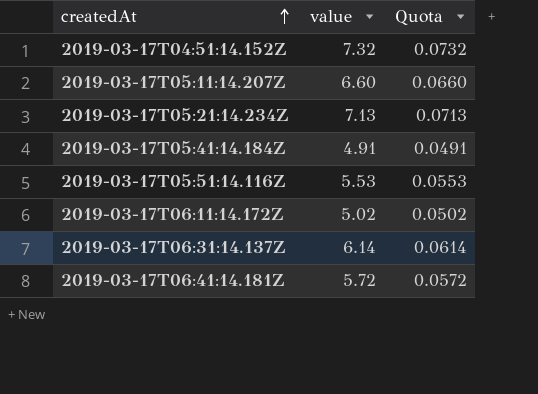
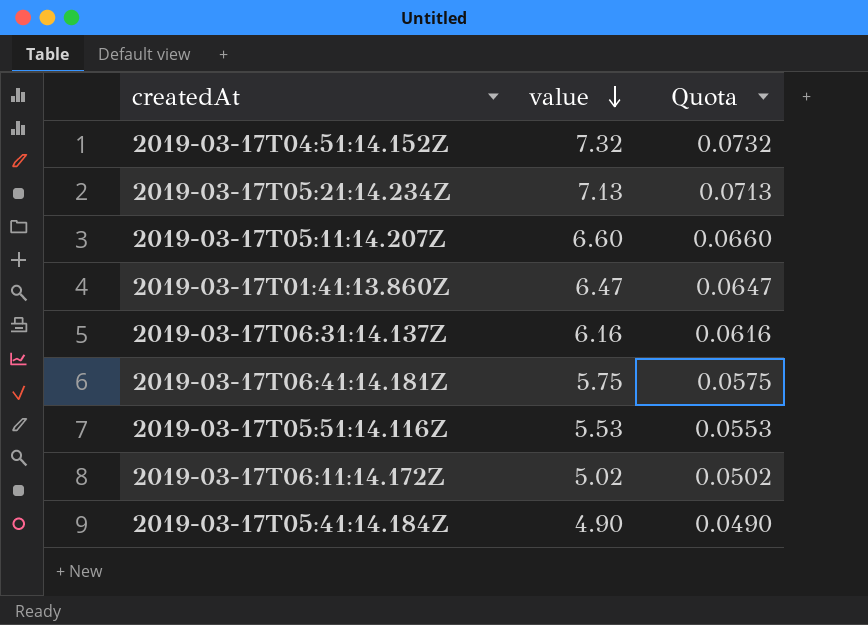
row order: createdAt ascending -> value descending
row 2019-03-17T01:41:13.860Z: none -> 6.47 | 0.0647
2019-03-17T06:31:14.137Z | value: 6.14 -> 6.16
2019-03-17T06:31:14.137Z | Quota: 0.0614 -> 0.0616
2019-03-17T06:41:14.181Z | value: 5.72 -> 5.75
2019-03-17T06:41:14.181Z | Quota: 0.0572 -> 0.0575
2019-03-17T05:41:14.184Z | value: 4.91 -> 4.90
2019-03-17T05:41:14.184Z | Quota: 0.0491 -> 0.0490

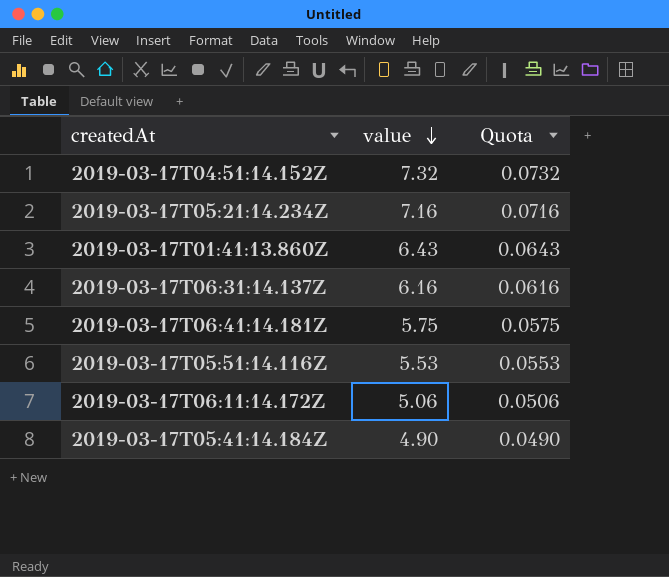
row 2019-03-17T05:11:14.207Z: 6.60 | 0.0660 -> none
2019-03-17T05:21:14.234Z | value: 7.13 -> 7.16
2019-03-17T05:21:14.234Z | Quota: 0.0713 -> 0.0716
2019-03-17T01:41:13.860Z | value: 6.47 -> 6.43
2019-03-17T01:41:13.860Z | Quota: 0.0647 -> 0.0643
2019-03-17T06:11:14.172Z | value: 5.02 -> 5.06
2019-03-17T06:11:14.172Z | Quota: 0.0502 -> 0.0506

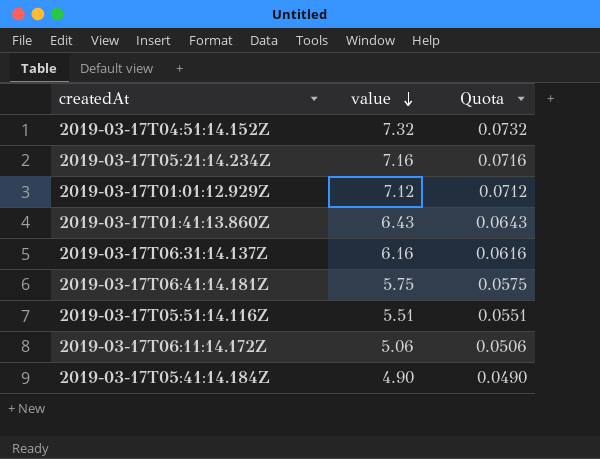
row 2019-03-17T01:01:12.929Z: none -> 7.12 | 0.0712
2019-03-17T05:51:14.116Z | value: 5.53 -> 5.51
2019-03-17T05:51:14.116Z | Quota: 0.0553 -> 0.0551

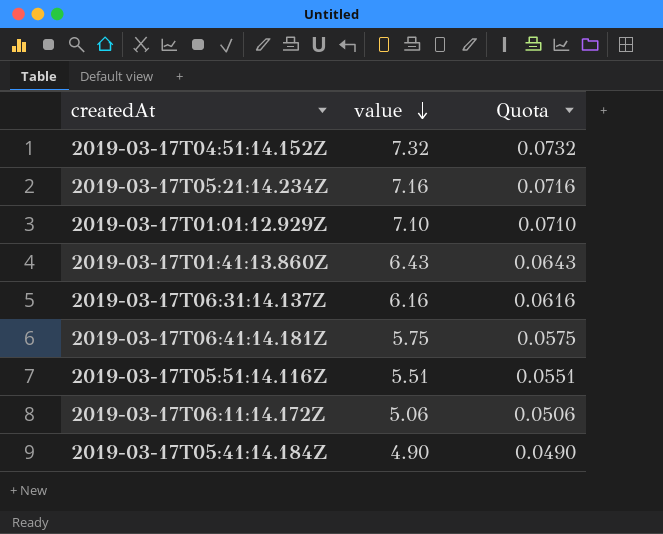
2019-03-17T01:01:12.929Z | value: 7.12 -> 7.10
2019-03-17T01:01:12.929Z | Quota: 0.0712 -> 0.0710

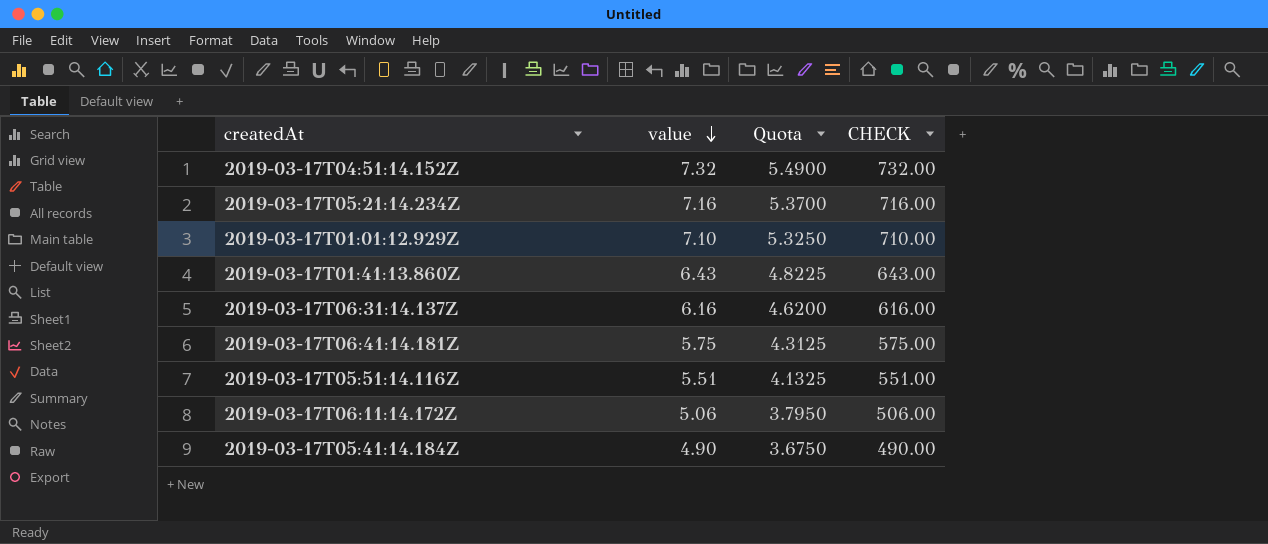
column Quota | formula: [value] * 0.01 -> [value] * 0.75
column CHECK | formula: none -> [value] * 100

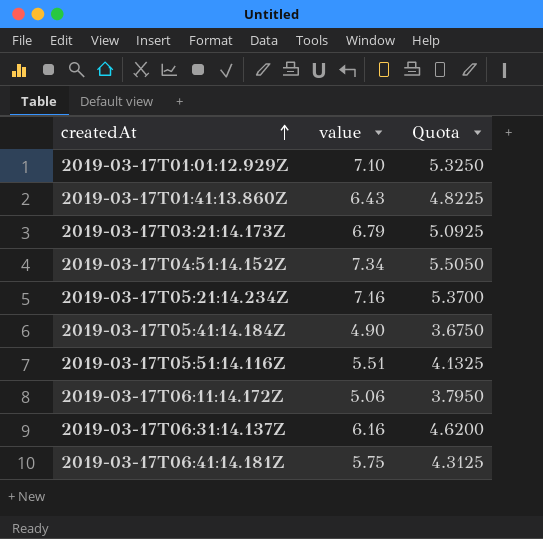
row order: value descending -> createdAt ascending
column CHECK | formula: [value] * 100 -> none
row 2019-03-17T03:21:14.173Z: none -> 6.79 | 5.0925
2019-03-17T04:51:14.152Z | value: 7.32 -> 7.34
2019-03-17T04:51:14.152Z | Quota: 5.4900 -> 5.5050

